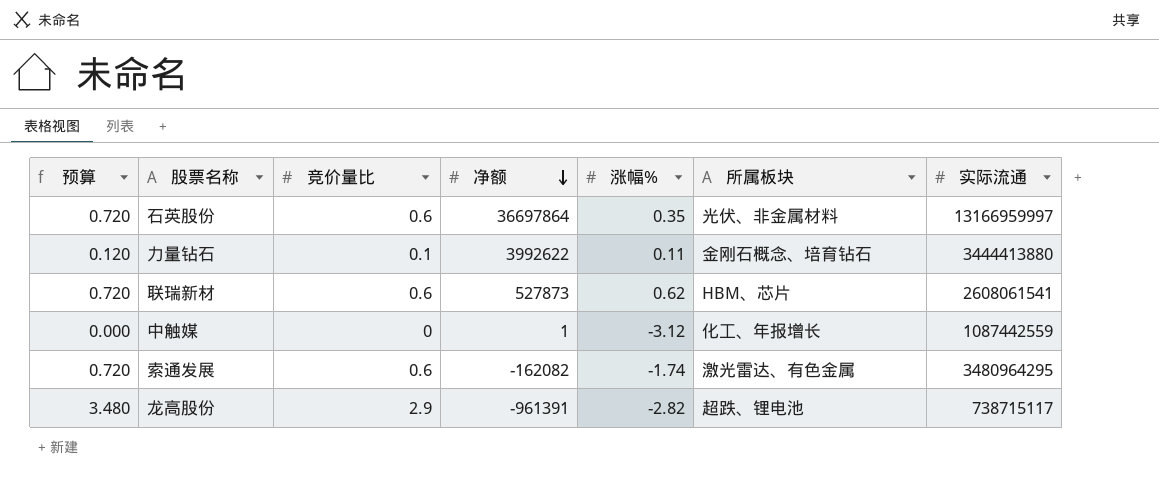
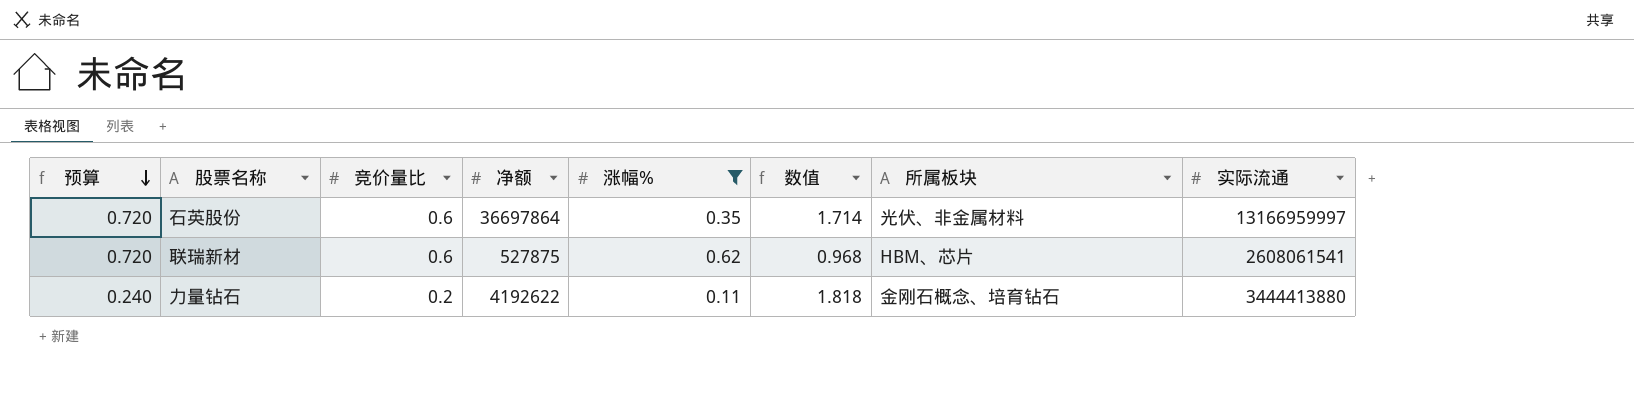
filter: none -> 涨幅% >= 0.11
row order: 净额 descending -> 预算 descending
column 数值 | formula: none -> [竞价量比] / [涨幅%]
联瑞新材 | 净额: 527873 -> 527875
力量钻石 | 预算: 0.120 -> 0.240
力量钻石 | 竞价量比: 0.1 -> 0.2
力量钻石 | 净额: 3992622 -> 4192622

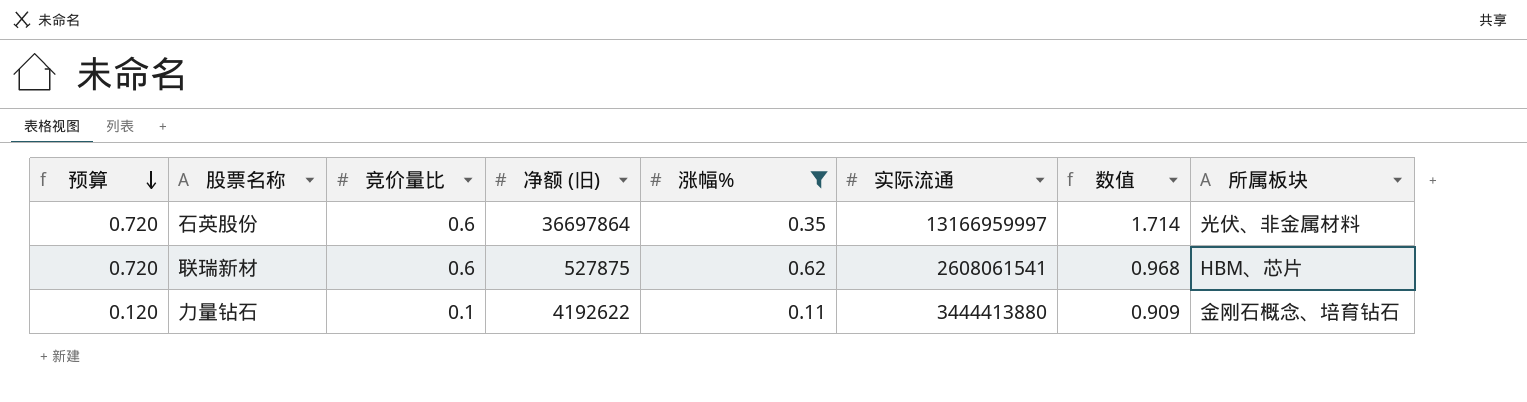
column name: 净额 -> 净额 (旧)
column 实际流通 | position: 8 -> 6
力量钻石 | 预算: 0.240 -> 0.120
力量钻石 | 竞价量比: 0.2 -> 0.1
力量钻石 | 数值: 1.818 -> 0.909

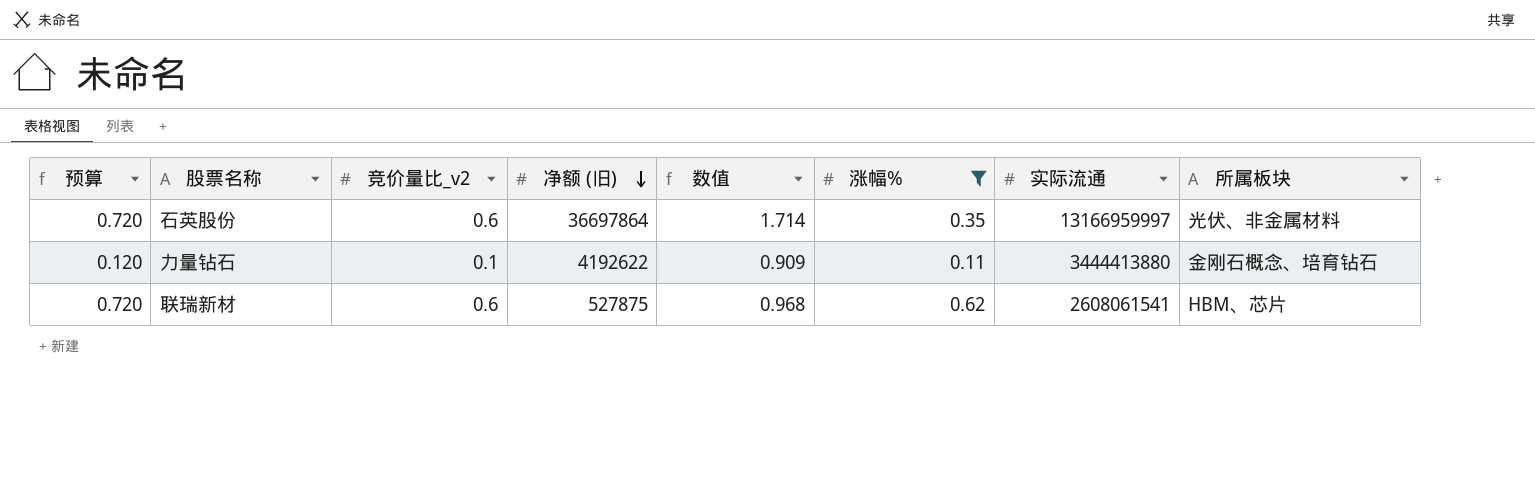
row order: 预算 descending -> 净额 (旧) descending
column name: 竞价量比 -> 竞价量比_v2
column 数值 | position: 7 -> 5

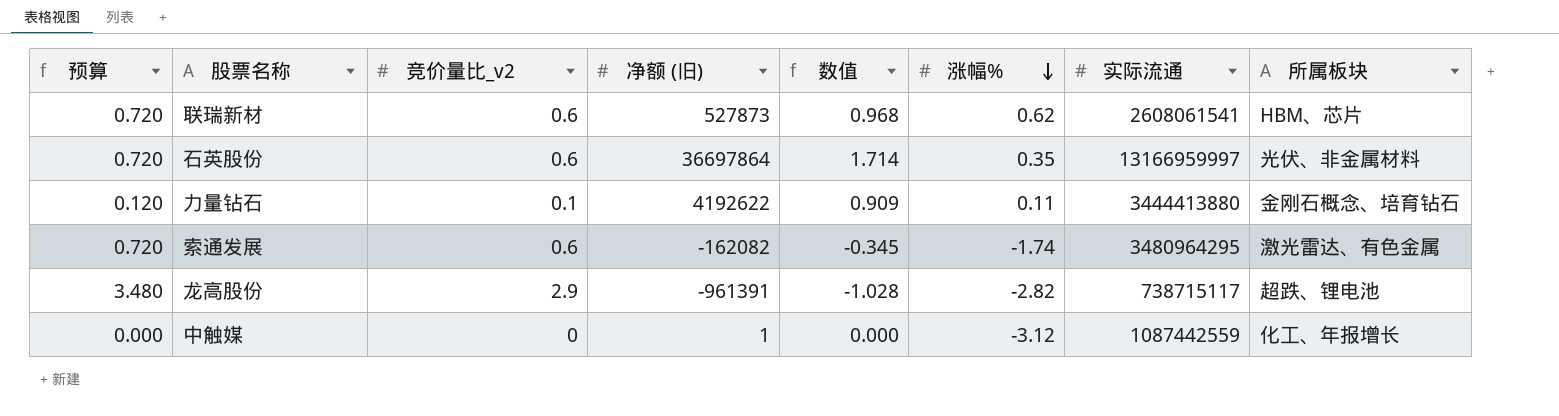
filter: 涨幅% >= 0.11 -> none
row order: 净额 (旧) descending -> 涨幅% descending
联瑞新材 | 净额 (旧): 527875 -> 527873

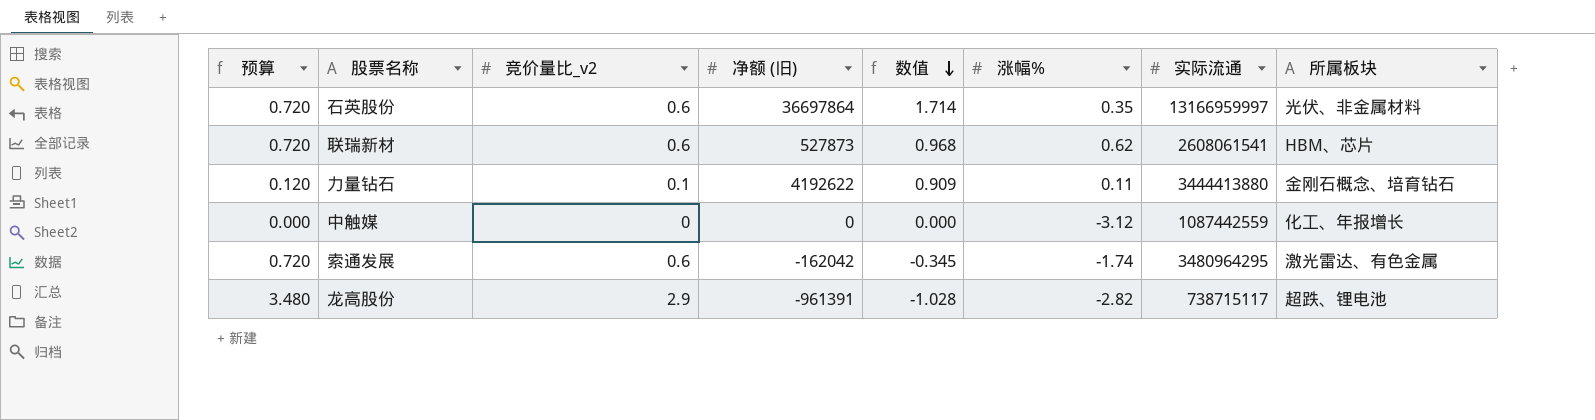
row order: 涨幅% descending -> 数值 descending
中触媒 | 净额 (旧): 1 -> 0
索通发展 | 净额 (旧): -162082 -> -162042

